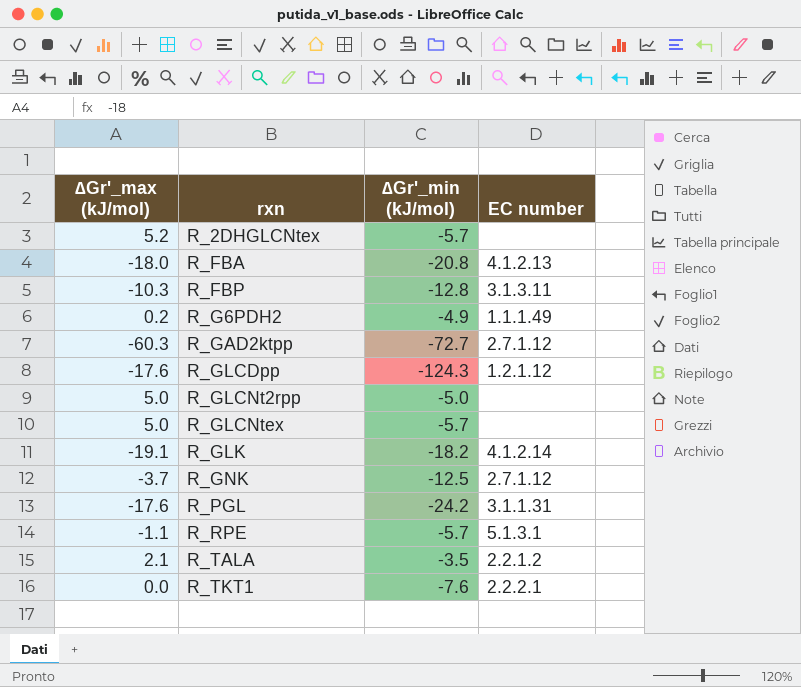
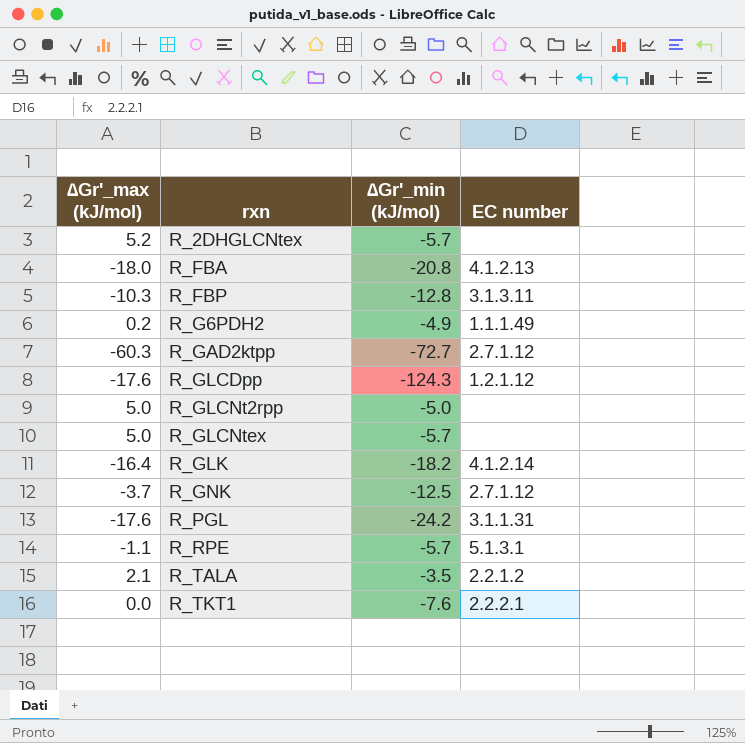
R_GLK | ∆Gr'_max (kJ/mol): -19.1 -> -16.4

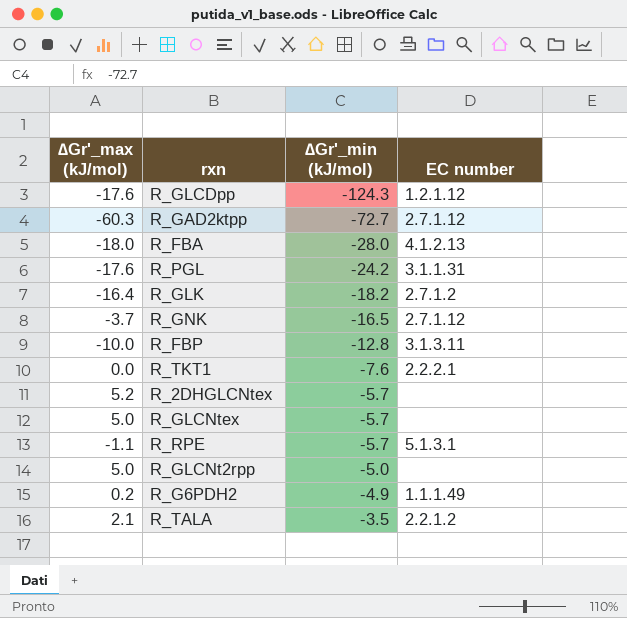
row order: rxn ascending -> ∆Gr'_min (kJ/mol) ascending
R_FBA | ∆Gr'_min (kJ/mol): -20.8 -> -28.0
R_GLK | EC number: 4.1.2.14 -> 2.7.1.2
R_GNK | ∆Gr'_min (kJ/mol): -12.5 -> -16.5
R_FBP | ∆Gr'_max (kJ/mol): -10.3 -> -10.0

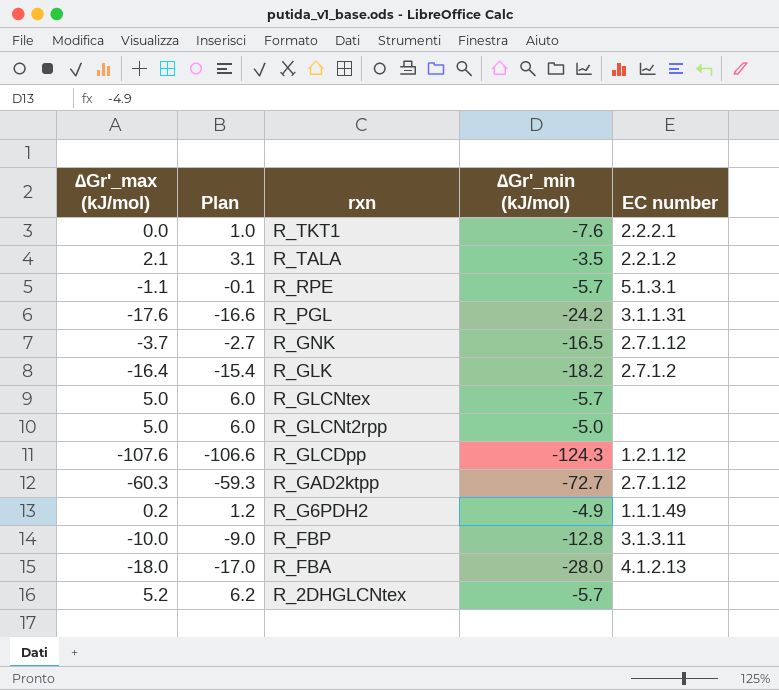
row order: ∆Gr'_min (kJ/mol) ascending -> rxn descending
column Plan | formula: none -> [∆Gr'_max (kJ/mol)] + 1
R_GLCDpp | ∆Gr'_max (kJ/mol): -17.6 -> -107.6

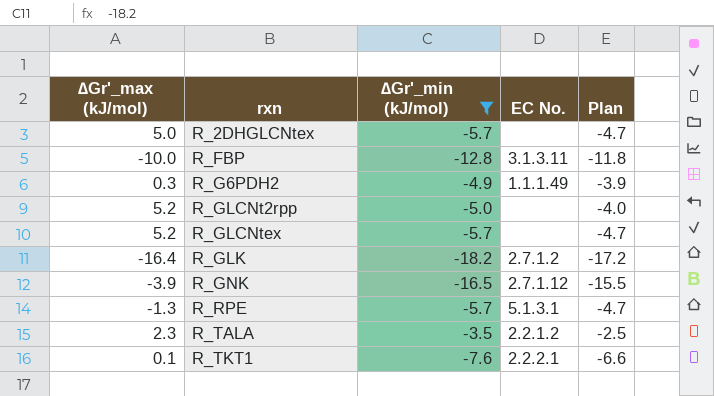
filter: none -> ∆Gr'_min (kJ/mol) >= -18.2
row order: rxn descending -> rxn ascending
column name: EC number -> EC No.
column Plan | formula: [∆Gr'_max (kJ/mol)] + 1 -> [∆Gr'_min (kJ/mol)] + 1
column Plan | position: 2 -> 5
R_2DHGLCNtex | ∆Gr'_max (kJ/mol): 5.2 -> 5.0
R_G6PDH2 | ∆Gr'_max (kJ/mol): 0.2 -> 0.3
R_GLCNt2rpp | ∆Gr'_max (kJ/mol): 5.0 -> 5.2
R_GLCNtex | ∆Gr'_max (kJ/mol): 5.0 -> 5.2
R_GNK | ∆Gr'_max (kJ/mol): -3.7 -> -3.9
R_RPE | ∆Gr'_max (kJ/mol): -1.1 -> -1.3
R_TALA | ∆Gr'_max (kJ/mol): 2.1 -> 2.3
R_TKT1 | ∆Gr'_max (kJ/mol): 0.0 -> 0.1

